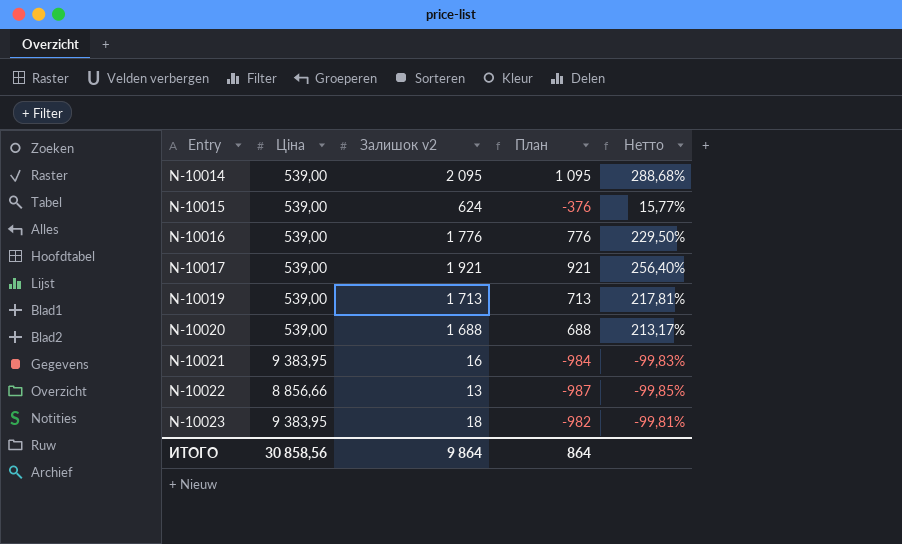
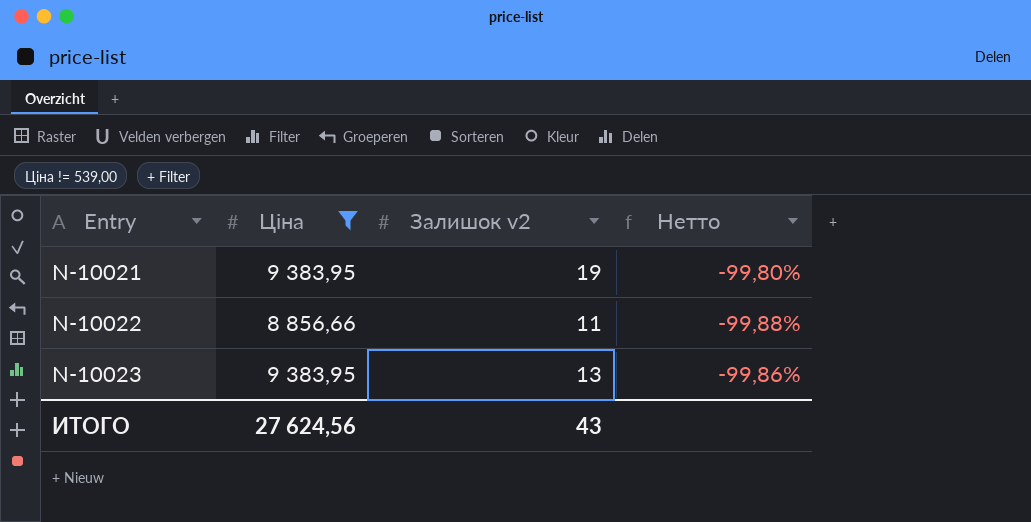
filter: none -> Ціна != 539,00
column План | formula: [Залишок v2] - 1000 -> none
N-10021 | Залишок v2: 16 -> 19
N-10021 | Нетто: -99,83% -> -99,80%
N-10022 | Залишок v2: 13 -> 11
N-10022 | Нетто: -99,85% -> -99,88%
N-10023 | Залишок v2: 18 -> 13
N-10023 | Нетто: -99,81% -> -99,86%
ИТОГО | Ціна: 30 858,56 -> 27 624,56
ИТОГО | Залишок v2: 9 864 -> 43

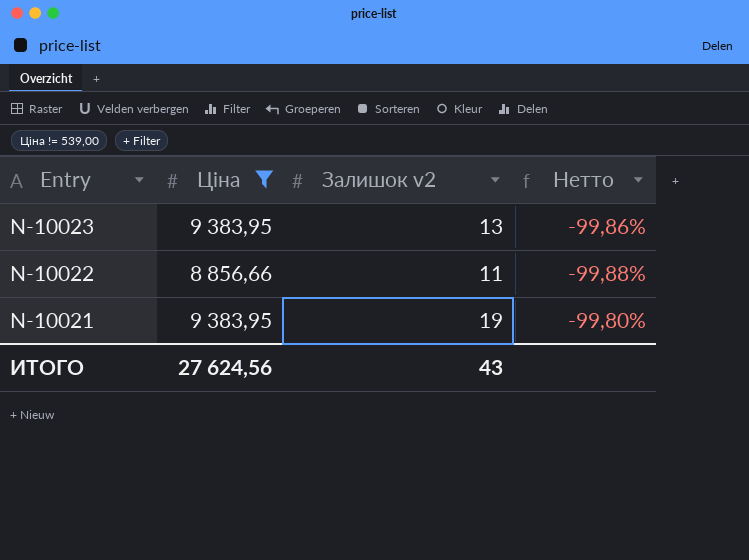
row order: Entry ascending -> Entry descending

